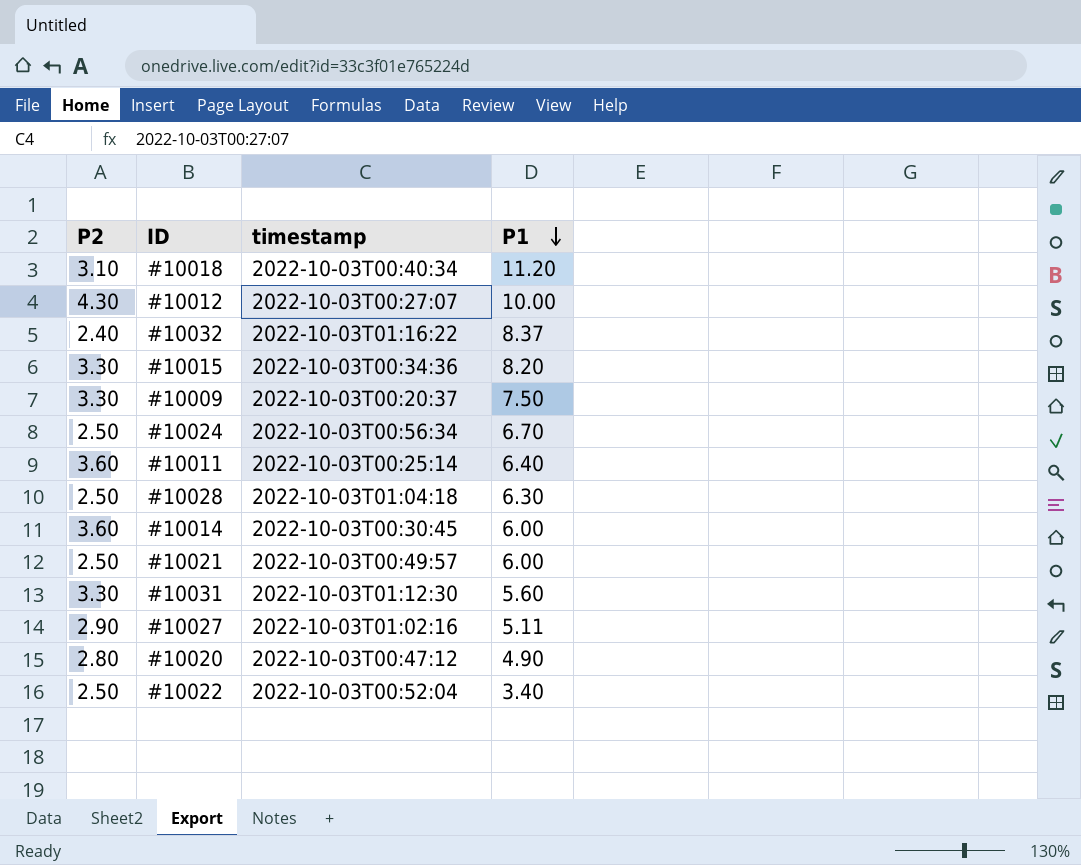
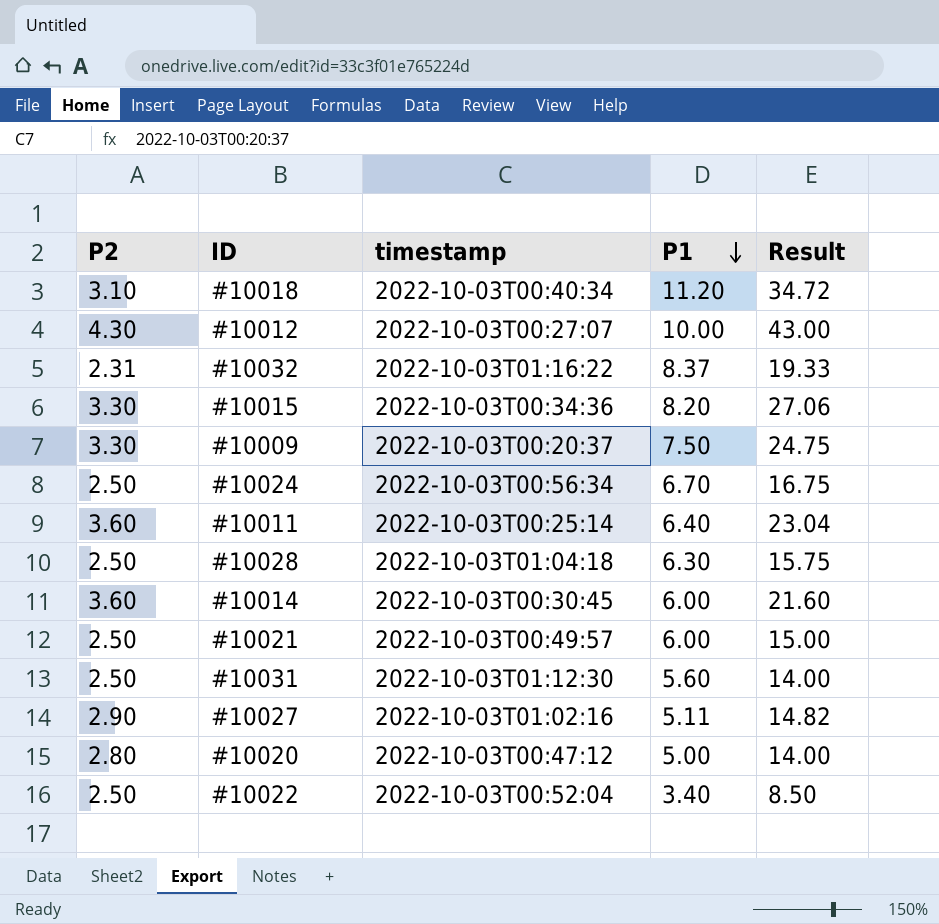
column Result | formula: none -> [P2] * [P1]
#10032 | P2: 2.40 -> 2.31
#10031 | P2: 3.30 -> 2.50
#10020 | P1: 4.90 -> 5.00

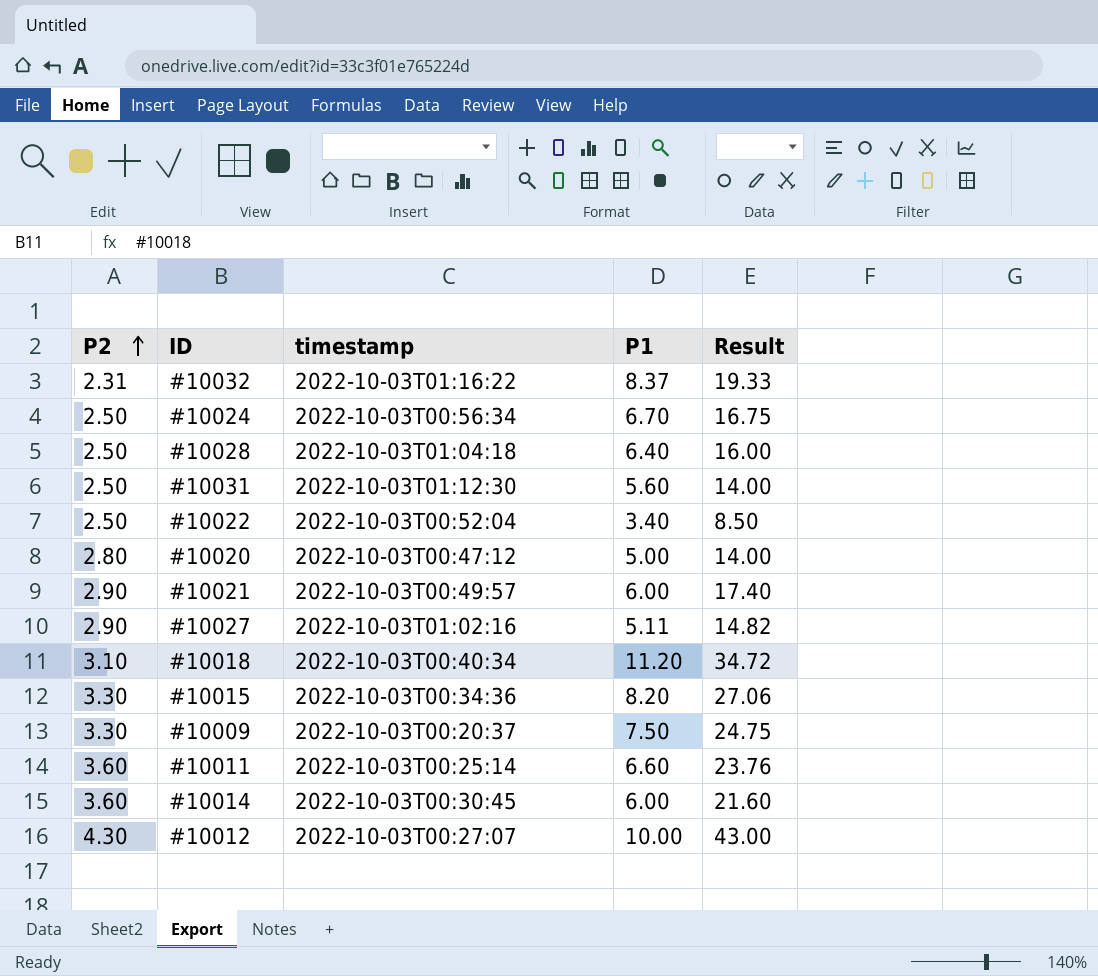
row order: P1 descending -> P2 ascending
#10028 | P1: 6.30 -> 6.40
#10028 | Result: 15.75 -> 16.00
#10021 | P2: 2.50 -> 2.90
#10021 | Result: 15.00 -> 17.40
#10011 | P1: 6.40 -> 6.60
#10011 | Result: 23.04 -> 23.76

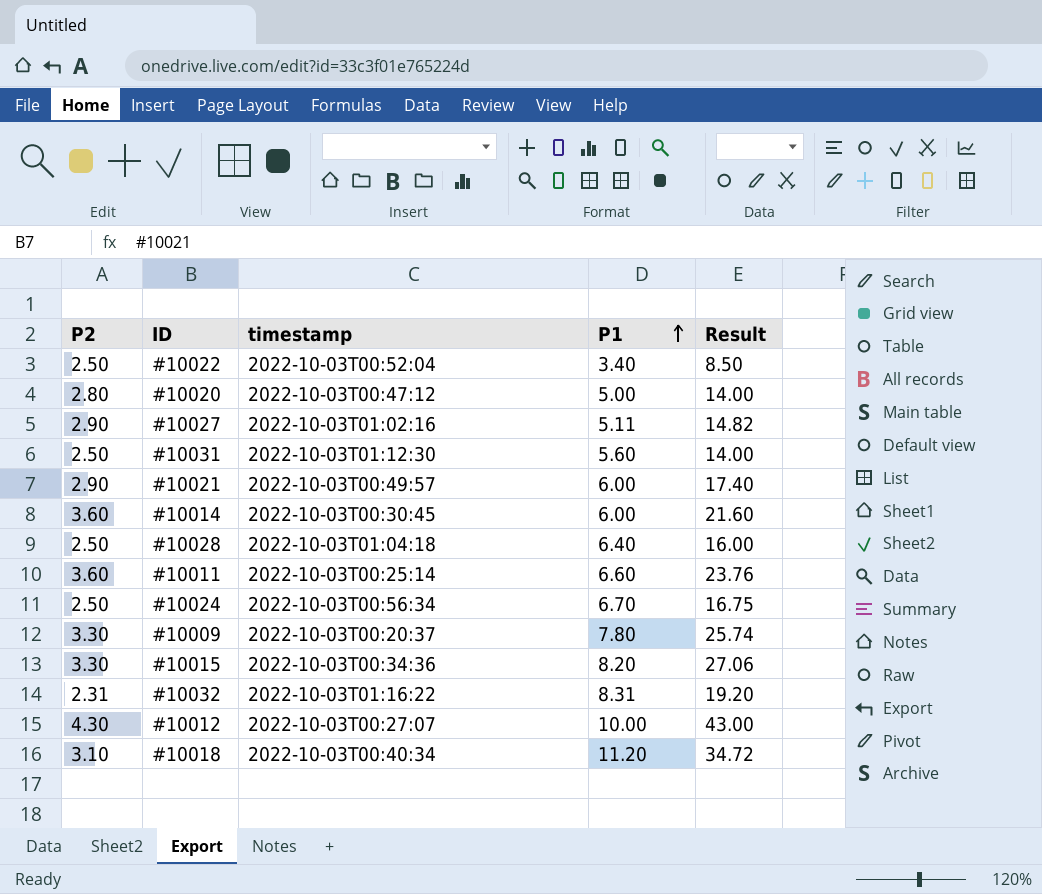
row order: P2 ascending -> P1 ascending
#10009 | P1: 7.50 -> 7.80
#10009 | Result: 24.75 -> 25.74
#10032 | P1: 8.37 -> 8.31
#10032 | Result: 19.33 -> 19.20

